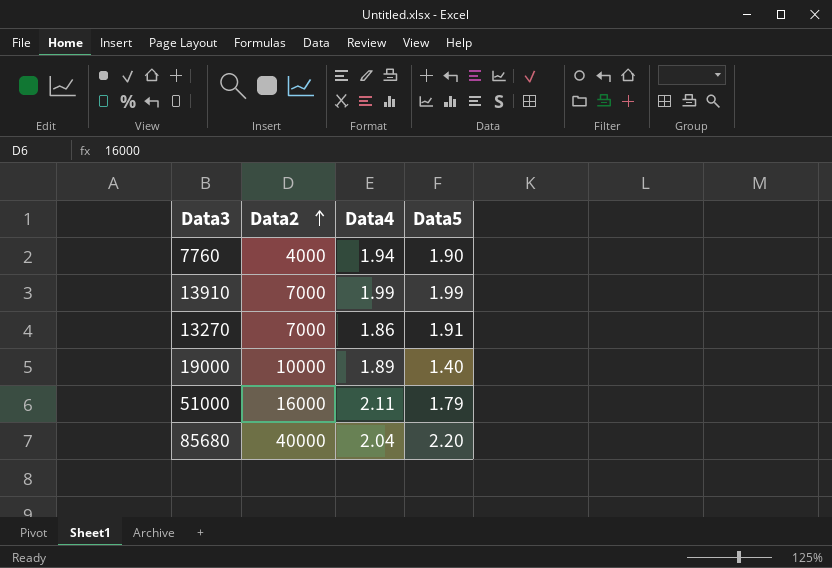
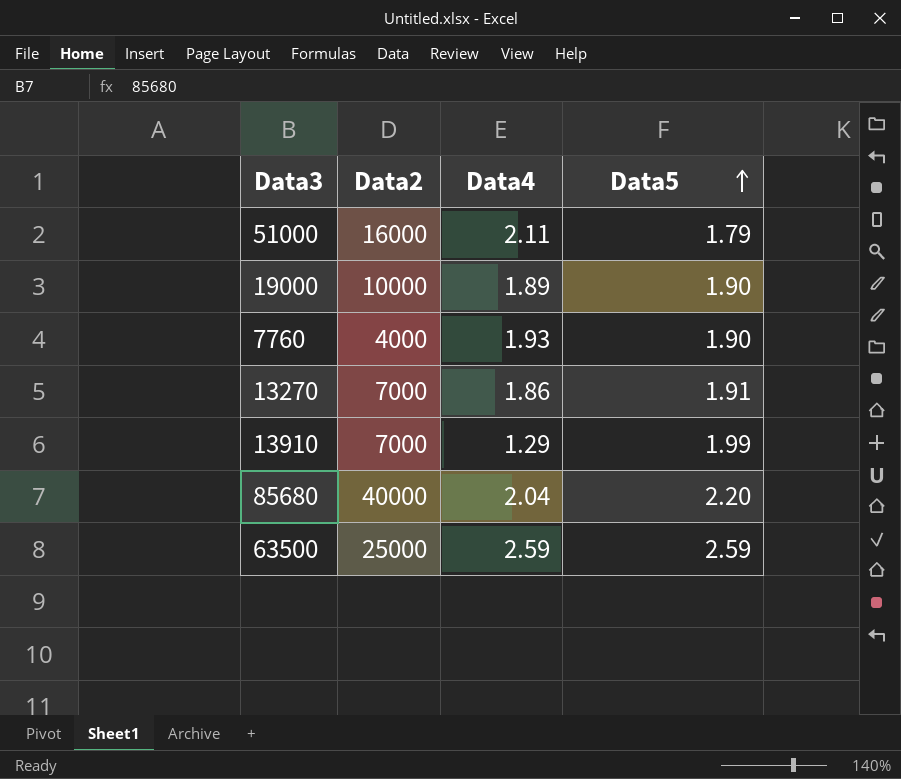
row order: Data2 ascending -> Data5 ascending
19000 | Data5: 1.40 -> 1.90
7760 | Data4: 1.94 -> 1.93
13910 | Data4: 1.99 -> 1.29
row 63500: none -> 25000 | 2.59 | 2.59

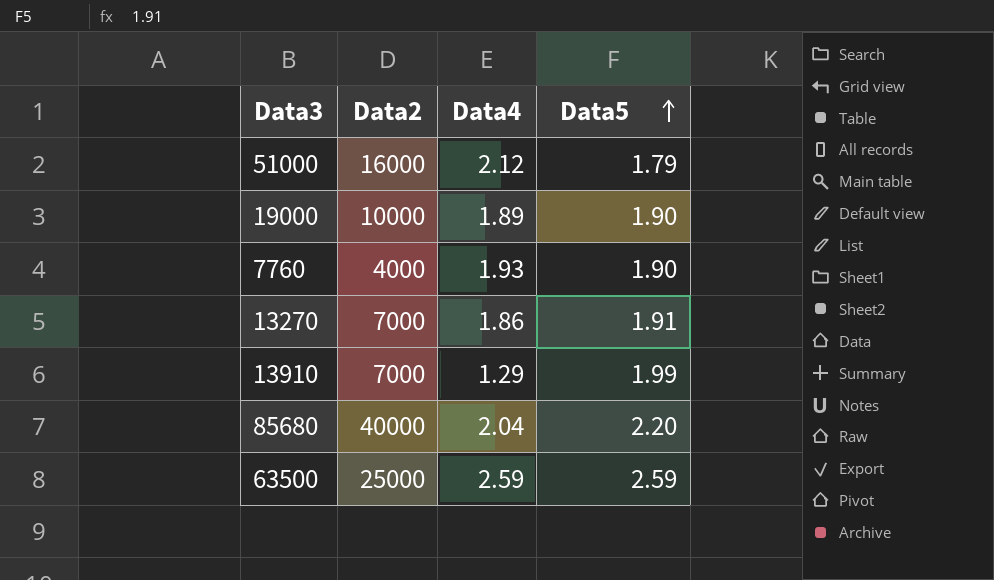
51000 | Data4: 2.11 -> 2.12

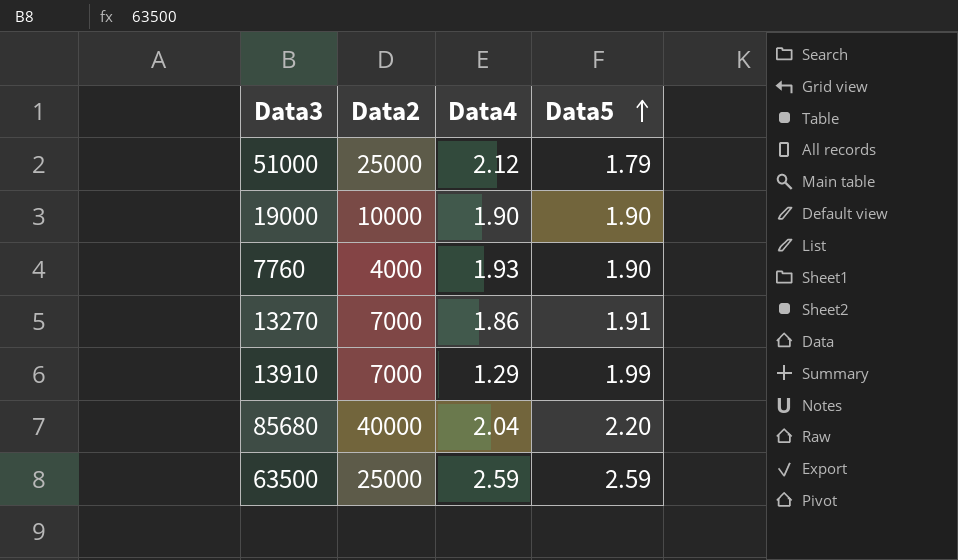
51000 | Data2: 16000 -> 25000
19000 | Data4: 1.89 -> 1.90

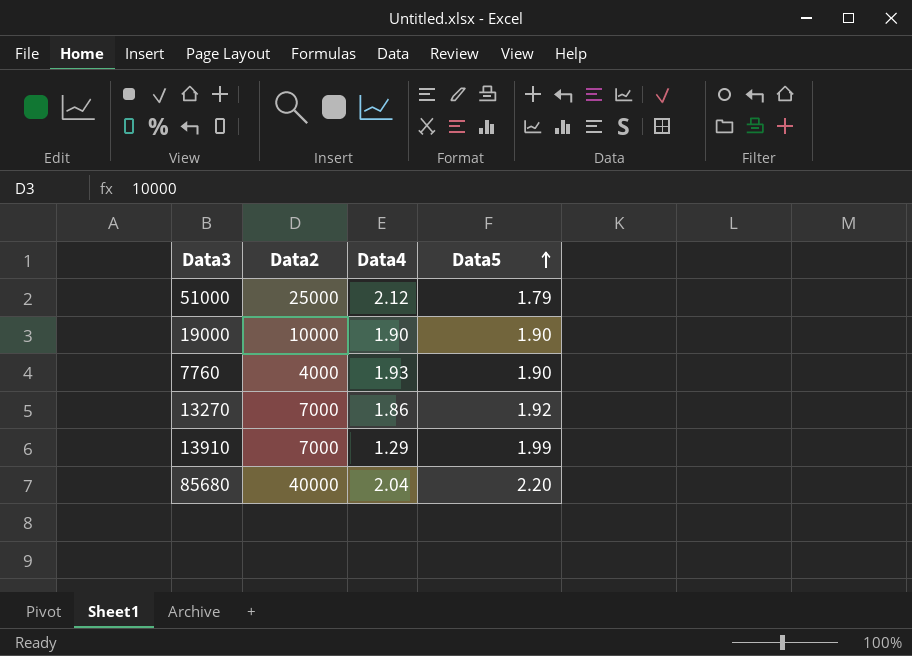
row 63500: 25000 | 2.59 | 2.59 -> none
13270 | Data5: 1.91 -> 1.92

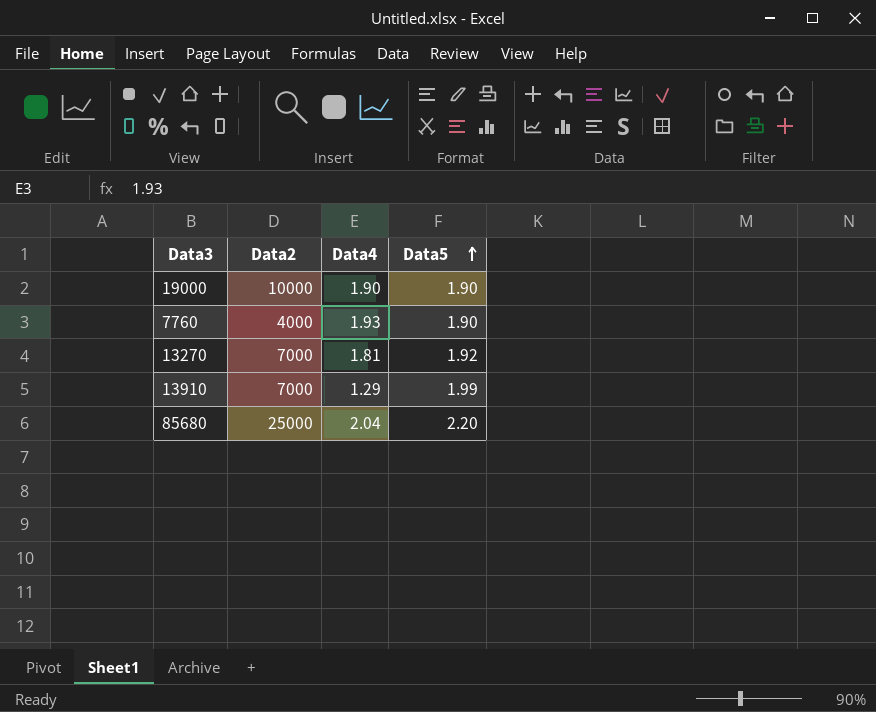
row 51000: 25000 | 2.12 | 1.79 -> none
13270 | Data4: 1.86 -> 1.81
85680 | Data2: 40000 -> 25000

